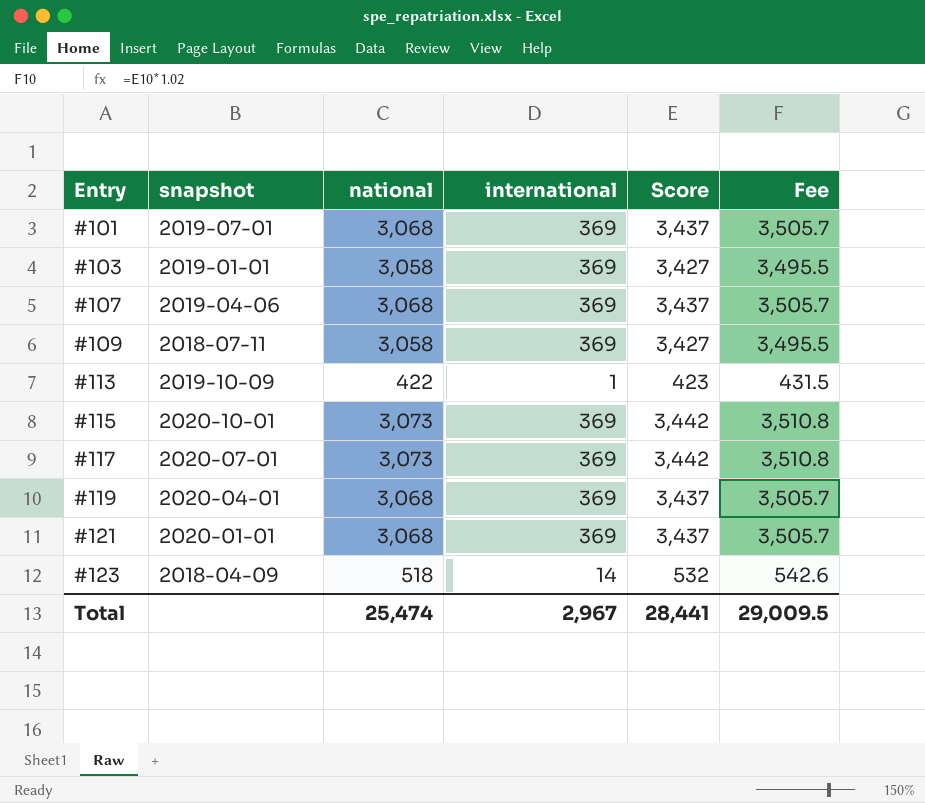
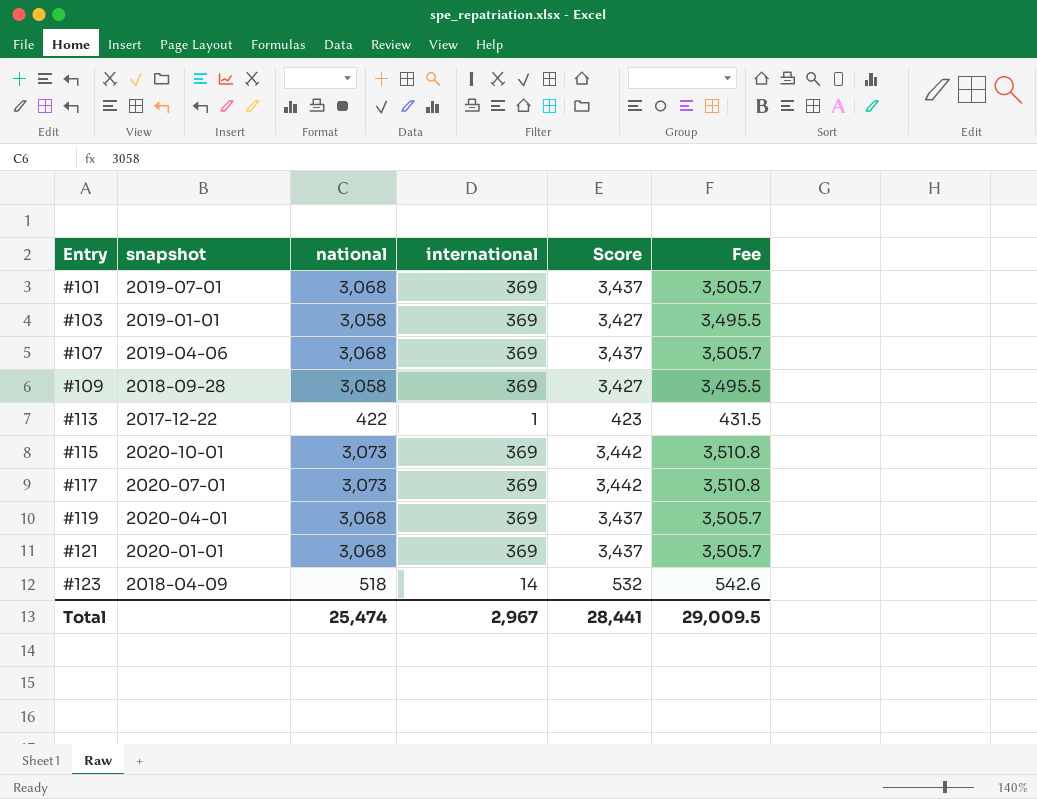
#109 | snapshot: 2018-07-11 -> 2018-09-28
#113 | snapshot: 2019-10-09 -> 2017-12-22

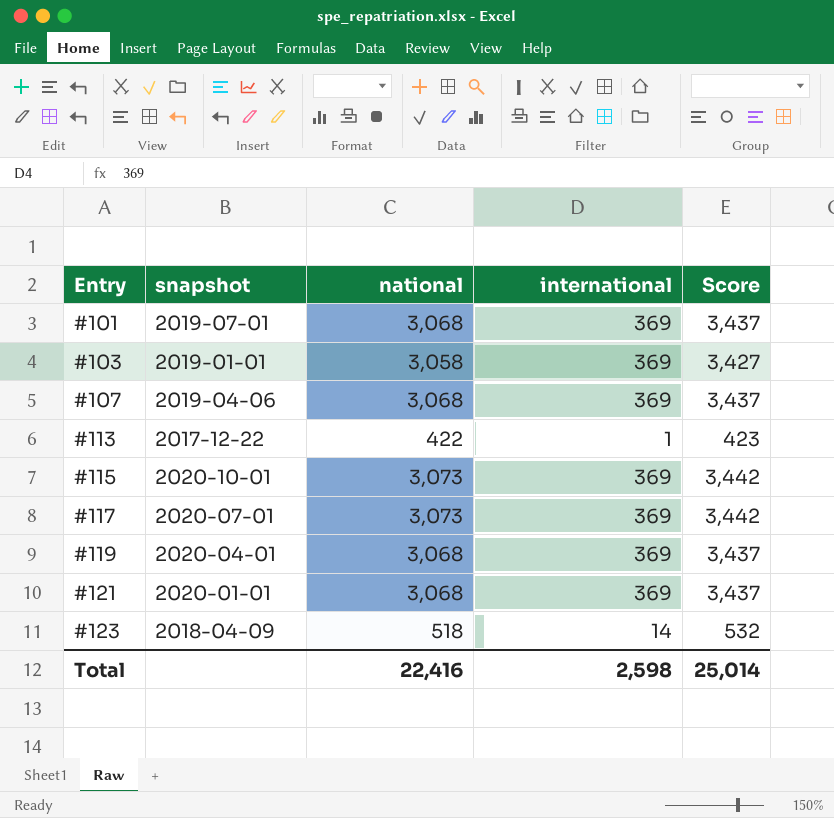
column Fee | formula: [Score] * 1.02 -> none
row #109: 2018-09-28 | 3,058 | 369 | 3,427 | 3,495.5 -> none
Total | national: 25,474 -> 22,416
Total | international: 2,967 -> 2,598
Total | Score: 28,441 -> 25,014

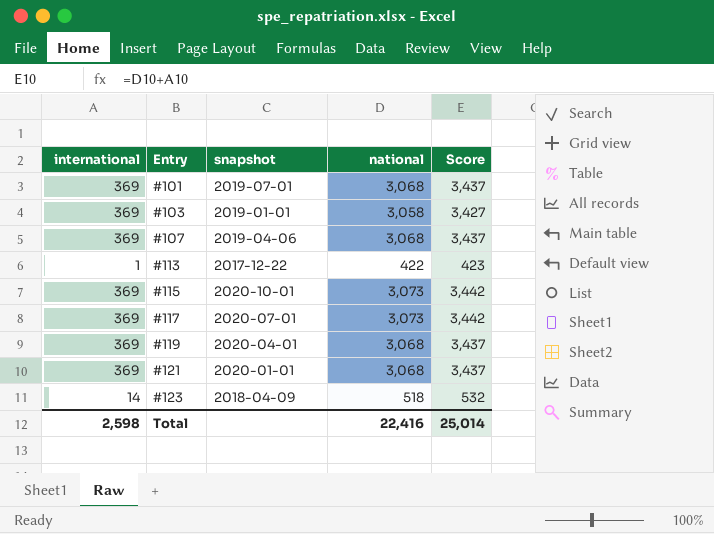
column international | position: 4 -> 1

